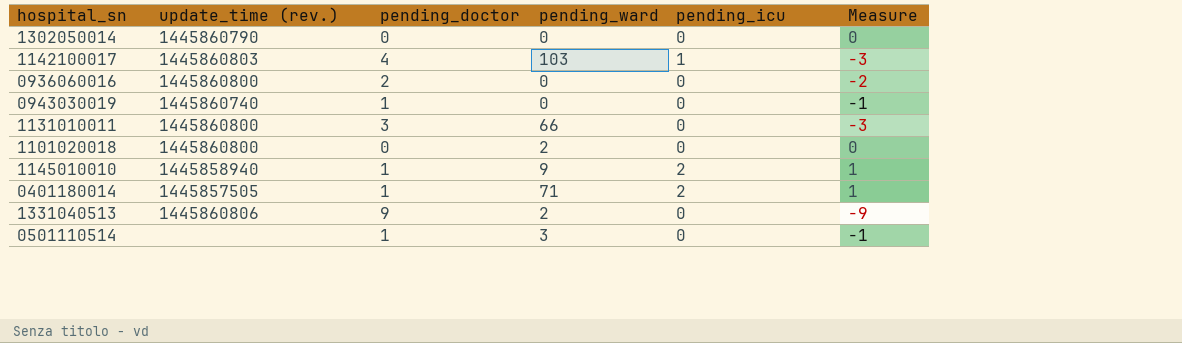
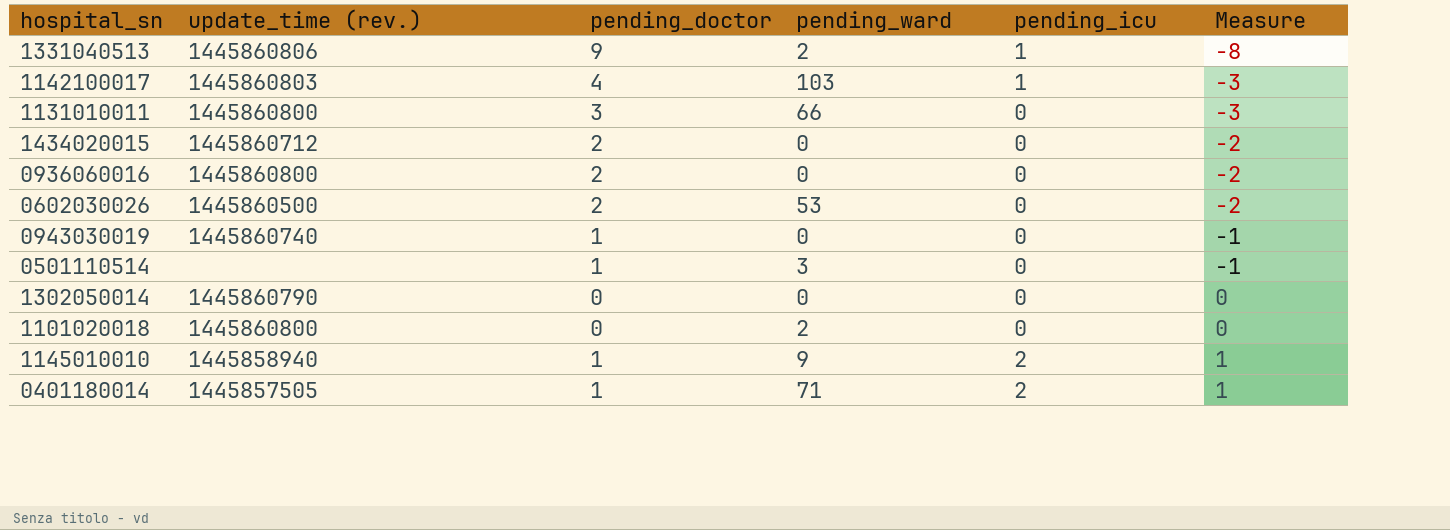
row order: none -> Measure ascending
1331040513 | pending_icu: 0 -> 1
1331040513 | Measure: -9 -> -8
row 1434020015: none -> 1445860712 | 2 | 0 | 0 | -2
row 0602030026: none -> 1445860500 | 2 | 53 | 0 | -2

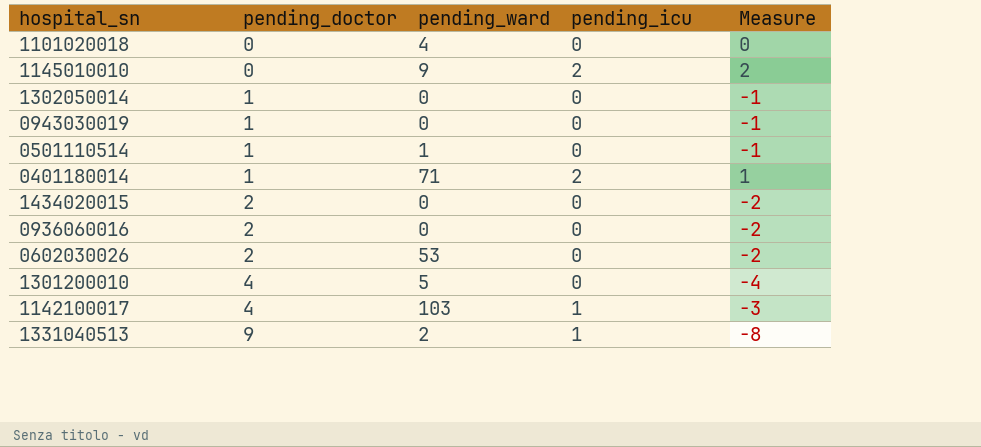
row order: Measure ascending -> pending_doctor ascending
column update_time (rev.) | position: 2 -> none
row 1131010011: 1445860800 | 3 | 66 | 0 | -3 -> none
1101020018 | pending_ward: 2 -> 4
1145010010 | pending_doctor: 1 -> 0
1145010010 | Measure: 1 -> 2
1302050014 | pending_doctor: 0 -> 1
1302050014 | Measure: 0 -> -1
0501110514 | pending_ward: 3 -> 1
row 1301200010: none -> 4 | 5 | 0 | -4

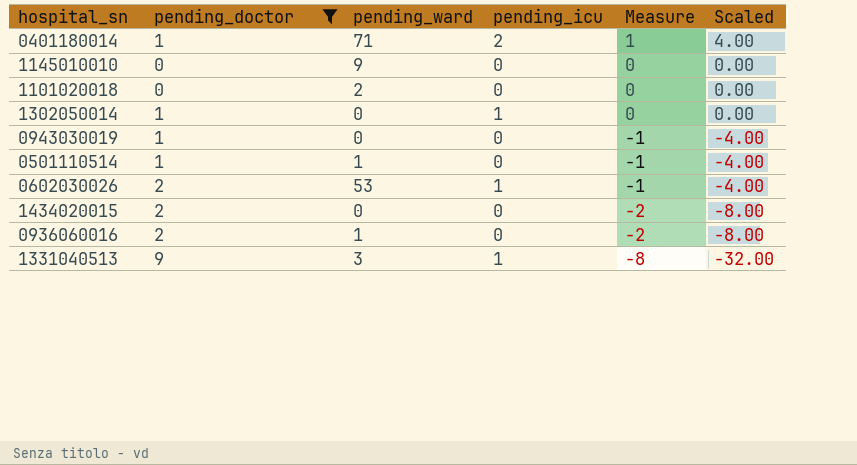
filter: none -> pending_doctor != 4
row order: pending_doctor ascending -> Measure descending
column Scaled | formula: none -> [Measure] * 4
1145010010 | pending_icu: 2 -> 0
1145010010 | Measure: 2 -> 0
1101020018 | pending_ward: 4 -> 2
1302050014 | pending_icu: 0 -> 1
1302050014 | Measure: -1 -> 0
0602030026 | pending_icu: 0 -> 1
0602030026 | Measure: -2 -> -1
0936060016 | pending_ward: 0 -> 1
1331040513 | pending_ward: 2 -> 3

